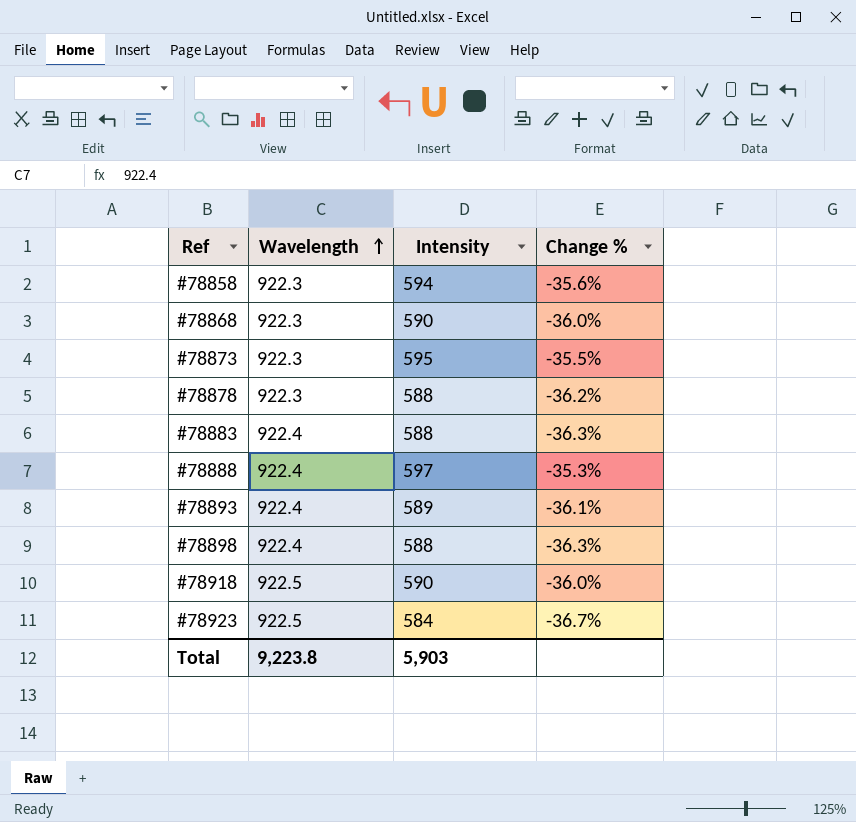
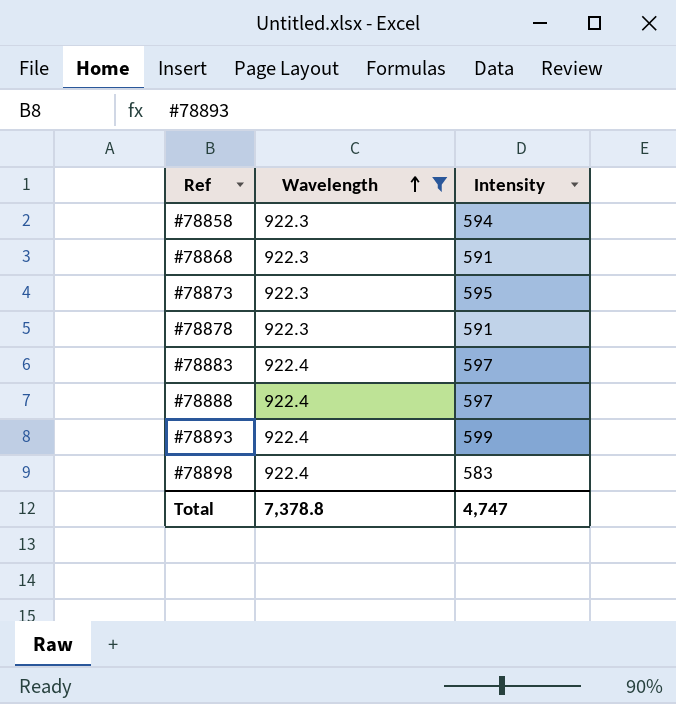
filter: none -> Wavelength != 922.5
column Change % | formula: ([Intensity] - [Wavelength]) / [Wavelength] -> none
#78868 | Intensity: 590 -> 591
#78878 | Intensity: 588 -> 591
#78883 | Intensity: 588 -> 597
#78893 | Intensity: 589 -> 599
#78898 | Intensity: 588 -> 583
Total | Wavelength: 9,223.8 -> 7,378.8
Total | Intensity: 5,903 -> 4,747

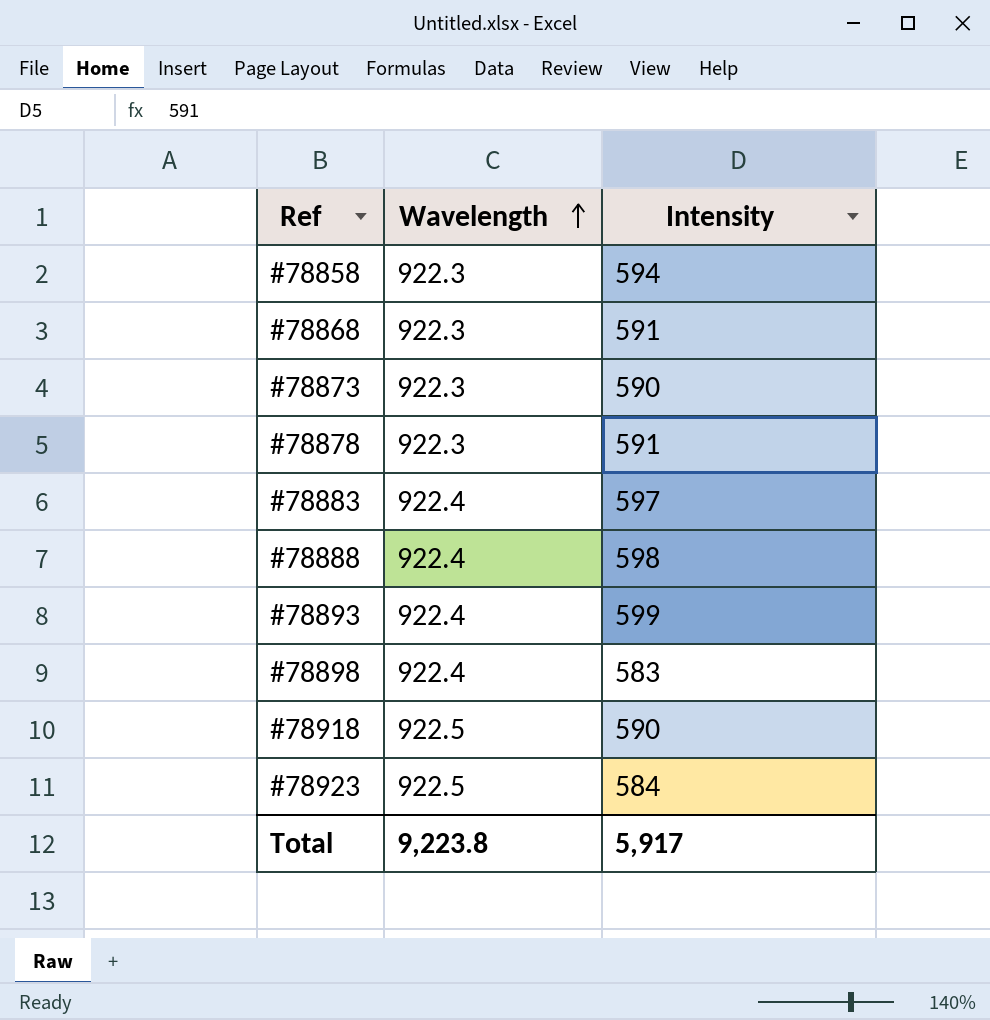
filter: Wavelength != 922.5 -> none
#78873 | Intensity: 595 -> 590
#78888 | Intensity: 597 -> 598
Total | Wavelength: 7,378.8 -> 9,223.8
Total | Intensity: 4,747 -> 5,917

